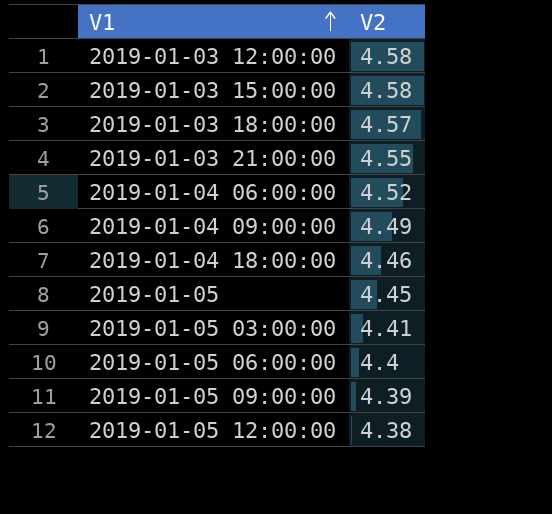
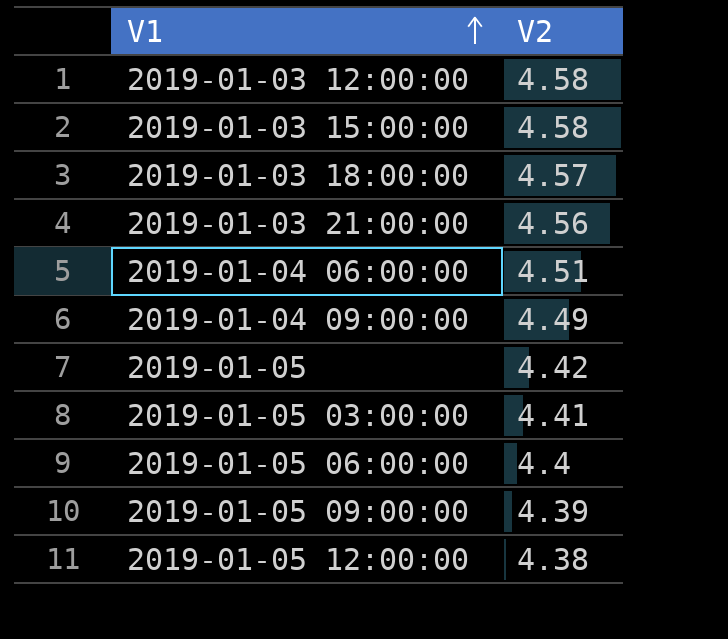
row 2019-01-04 18:00:00: 4.46 -> none
2019-01-03 21:00:00 | V2: 4.55 -> 4.56
2019-01-04 06:00:00 | V2: 4.52 -> 4.51
2019-01-05 | V2: 4.45 -> 4.42

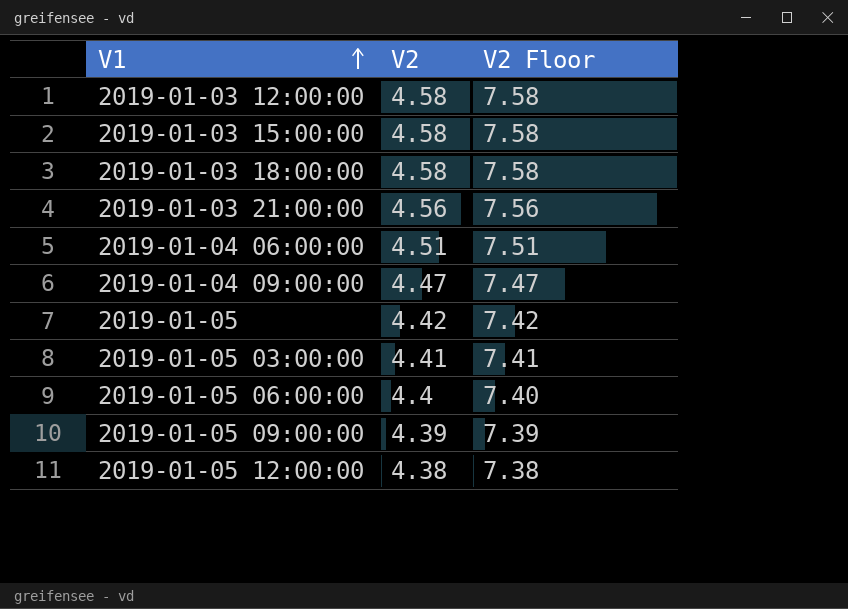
column V2 Floor | formula: none -> [V2] + 3
2019-01-03 18:00:00 | V2: 4.57 -> 4.58
2019-01-04 09:00:00 | V2: 4.49 -> 4.47

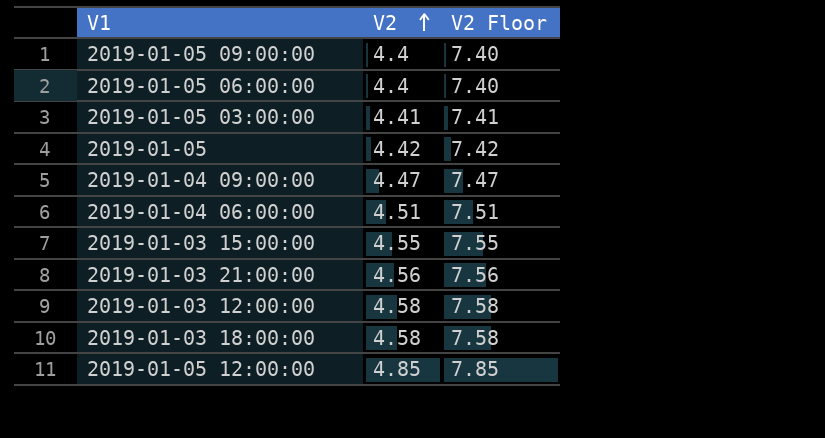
row order: V1 ascending -> V2 ascending
2019-01-05 09:00:00 | V2: 4.39 -> 4.4
2019-01-05 09:00:00 | V2 Floor: 7.39 -> 7.40
2019-01-03 15:00:00 | V2: 4.58 -> 4.55
2019-01-03 15:00:00 | V2 Floor: 7.58 -> 7.55
2019-01-05 12:00:00 | V2: 4.38 -> 4.85
2019-01-05 12:00:00 | V2 Floor: 7.38 -> 7.85

